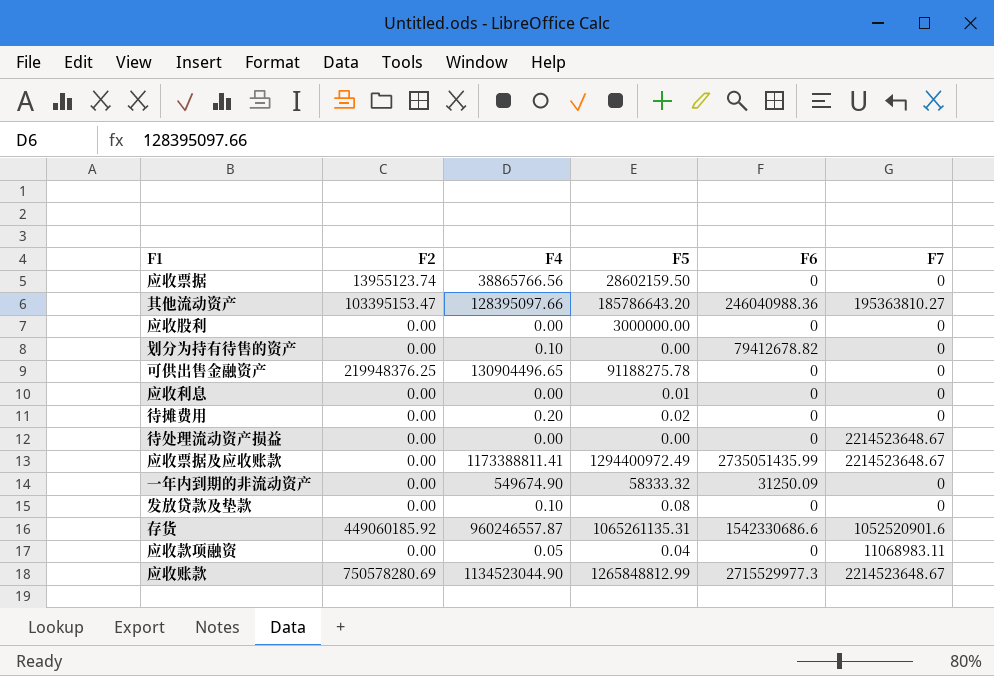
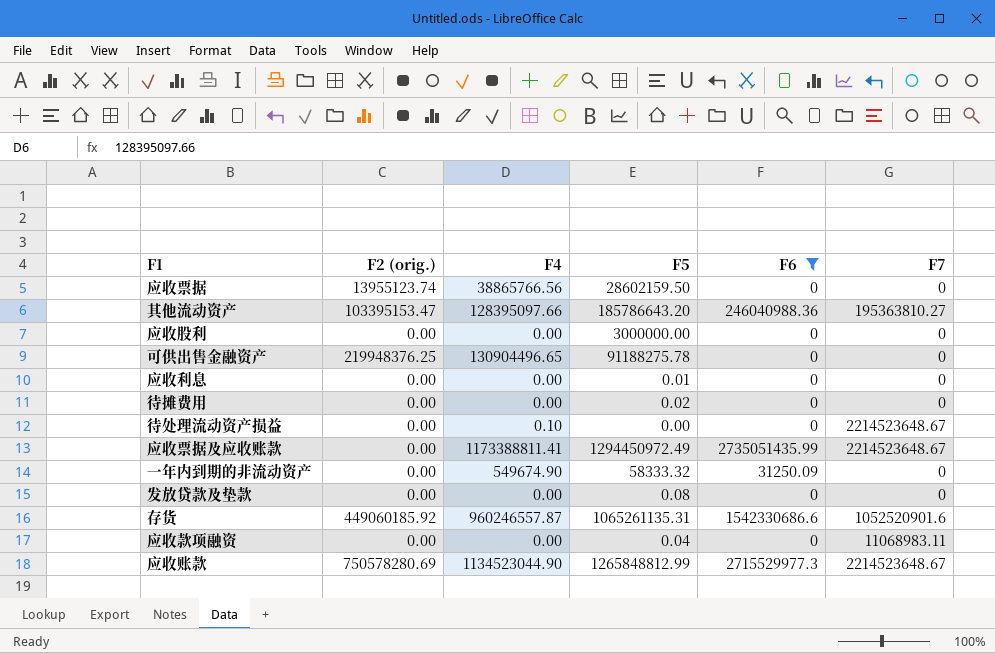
filter: none -> F6 != 79412678.82
column name: F2 -> F2 (orig.)
待摊费用 | F4: 0.20 -> 0.00
待处理流动资产损益 | F4: 0.00 -> 0.10
应收票据及应收账款 | F5: 1294400972.49 -> 1294450972.49
发放贷款及垫款 | F4: 0.10 -> 0.00
应收款项融资 | F4: 0.05 -> 0.00

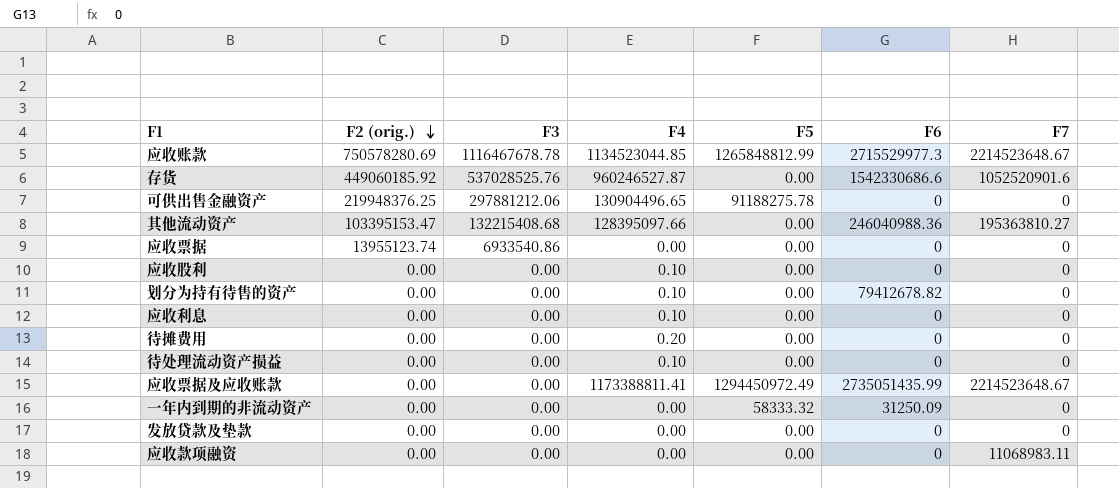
filter: F6 != 79412678.82 -> none
row order: none -> F2 (orig.) descending
column F3 | position: none -> 3
应收账款 | F4: 1134523044.90 -> 1134523044.85
存货 | F4: 960246557.87 -> 960246527.87
存货 | F5: 1065261135.31 -> 0.00
其他流动资产 | F5: 185786643.20 -> 0.00
应收票据 | F4: 38865766.56 -> 0.00
应收票据 | F5: 28602159.50 -> 0.00
应收股利 | F4: 0.00 -> 0.10
应收股利 | F5: 3000000.00 -> 0.00
应收利息 | F4: 0.00 -> 0.10
应收利息 | F5: 0.01 -> 0.00
待摊费用 | F4: 0.00 -> 0.20
待摊费用 | F5: 0.02 -> 0.00
待处理流动资产损益 | F7: 2214523648.67 -> 0
一年内到期的非流动资产 | F4: 549674.90 -> 0.00
发放贷款及垫款 | F5: 0.08 -> 0.00
应收款项融资 | F5: 0.04 -> 0.00

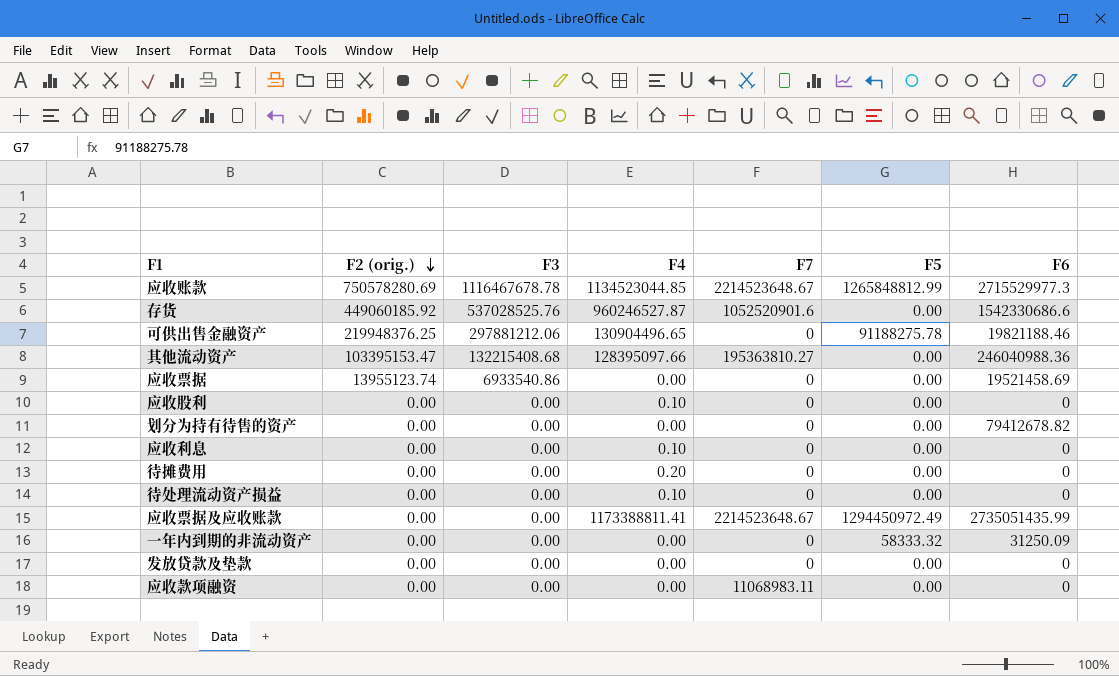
column F7 | position: 7 -> 5
可供出售金融资产 | F6: 0 -> 19821188.46
应收票据 | F6: 0 -> 19521458.69
划分为持有待售的资产 | F4: 0.10 -> 0.00

